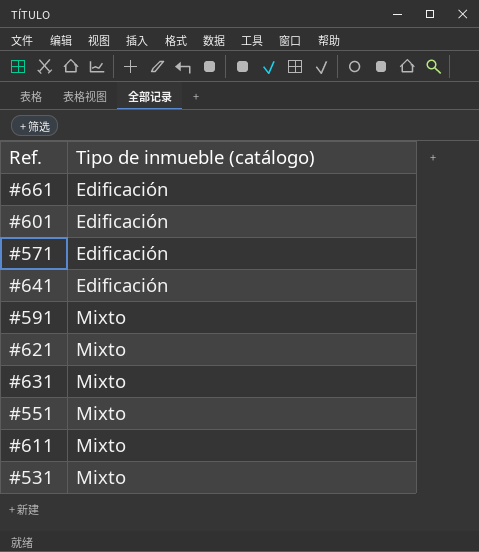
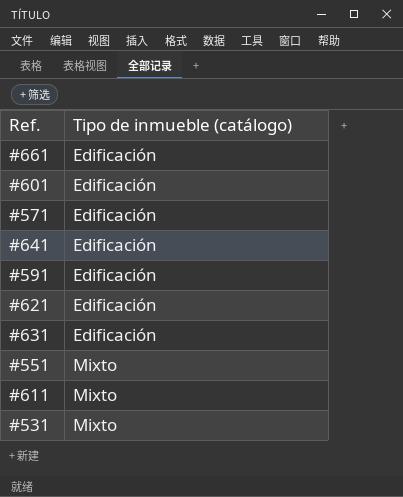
#591 | Tipo de inmueble (catálogo): Mixto -> Edificación
#621 | Tipo de inmueble (catálogo): Mixto -> Edificación
#631 | Tipo de inmueble (catálogo): Mixto -> Edificación

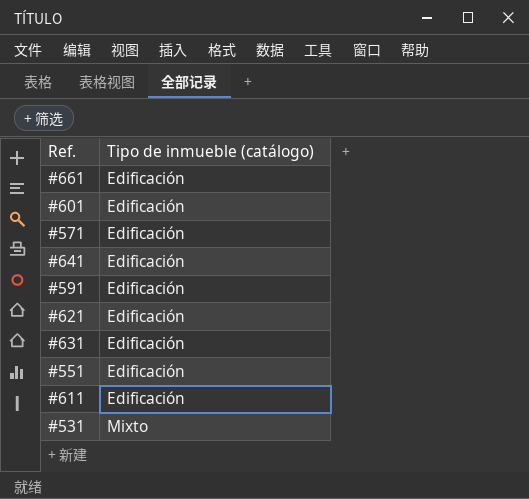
#551 | Tipo de inmueble (catálogo): Mixto -> Edificación
#611 | Tipo de inmueble (catálogo): Mixto -> Edificación

